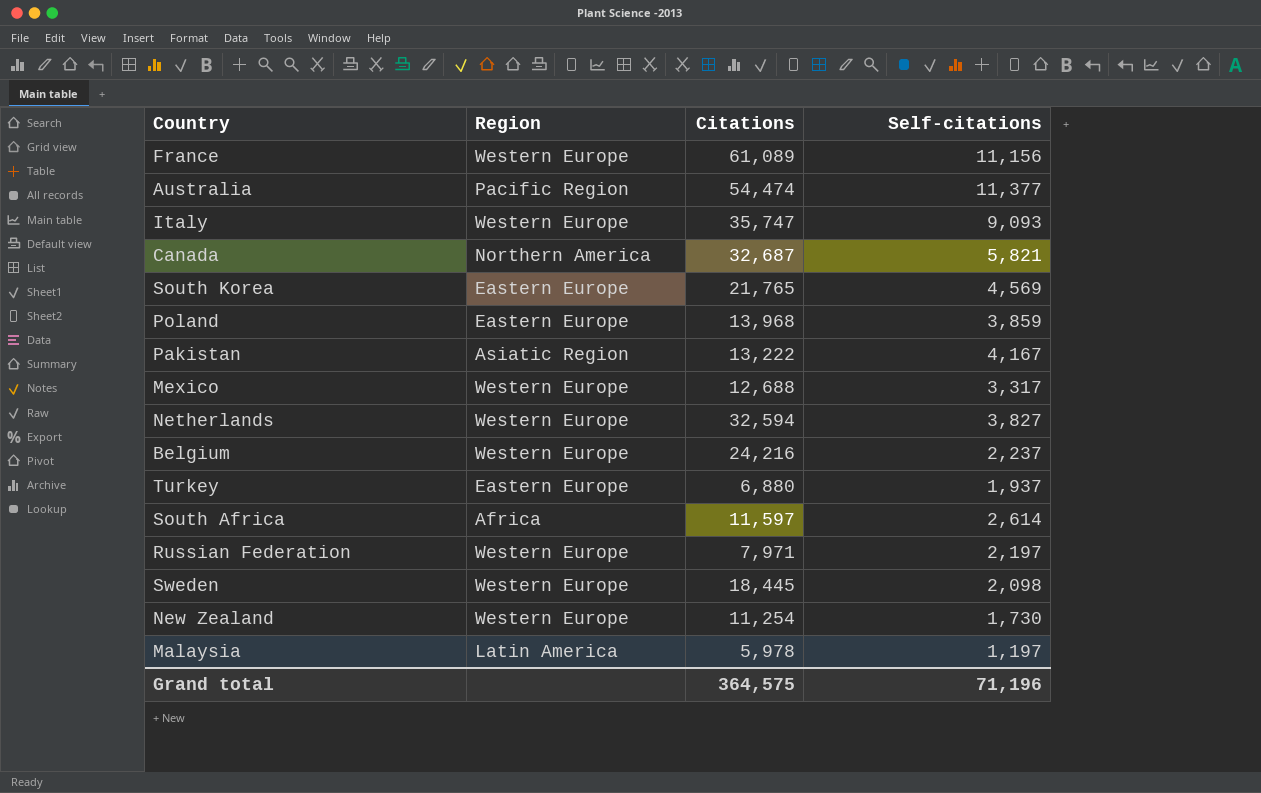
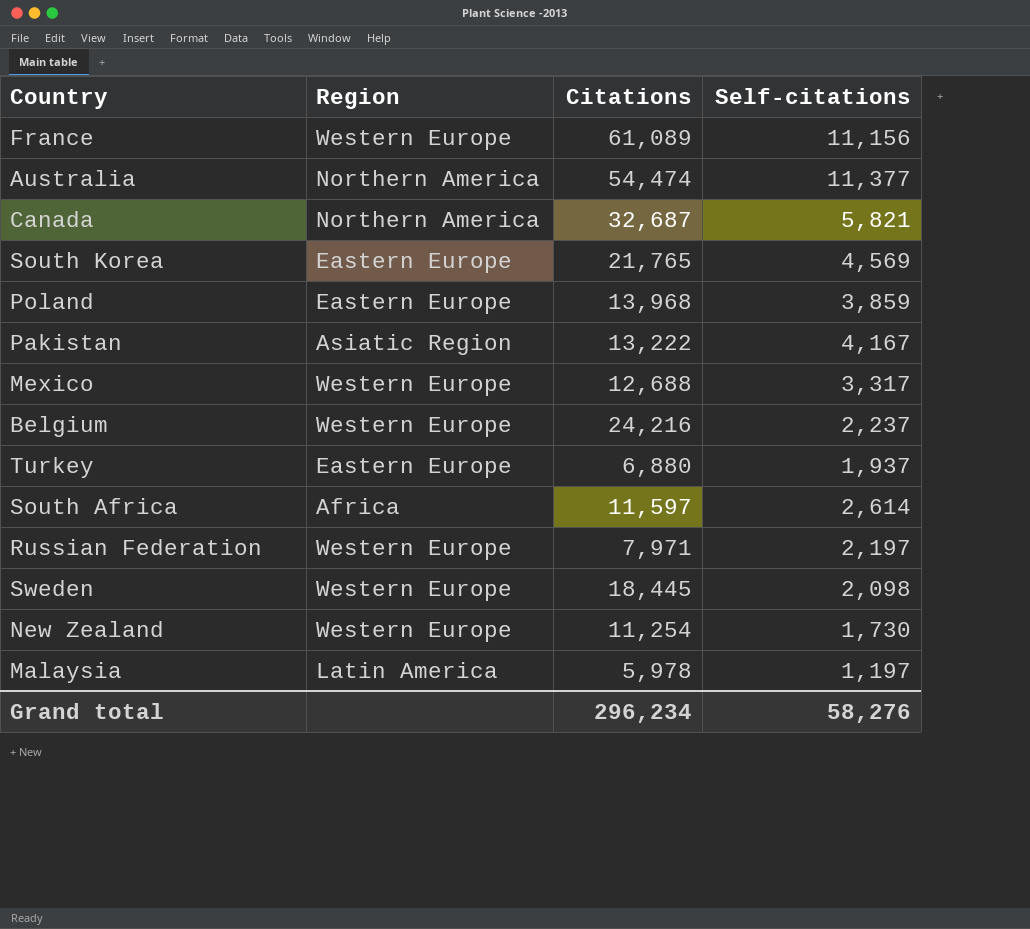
row Italy: Western Europe | 35,747 | 9,093 -> none
row Netherlands: Western Europe | 32,594 | 3,827 -> none
Australia | Region: Pacific Region -> Northern America
Grand total | Citations: 364,575 -> 296,234
Grand total | Self-citations: 71,196 -> 58,276

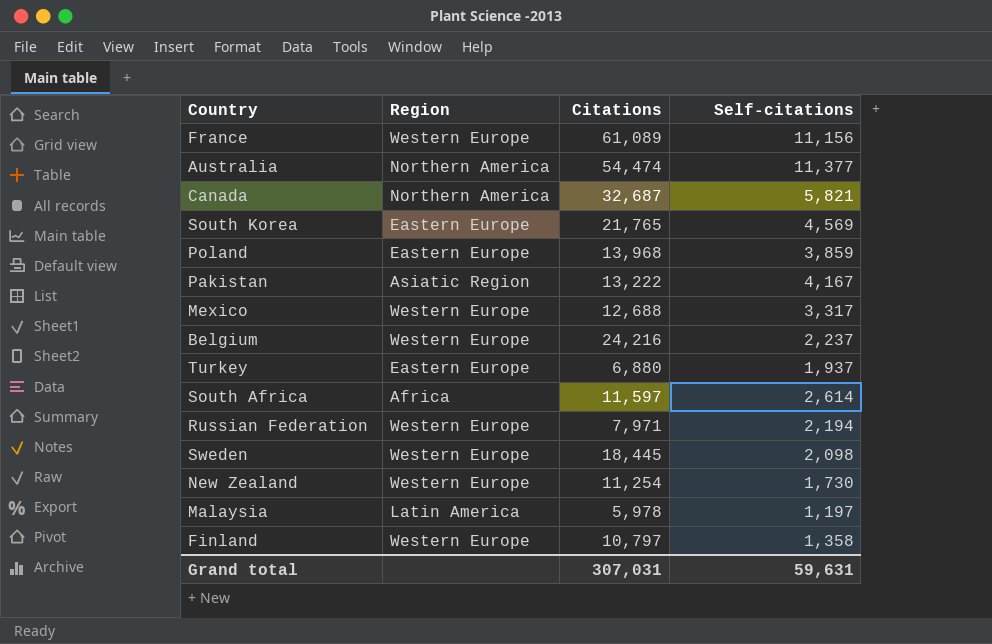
Russian Federation | Self-citations: 2,197 -> 2,194
row Finland: none -> Western Europe | 10,797 | 1,358
Grand total | Citations: 296,234 -> 307,031
Grand total | Self-citations: 58,276 -> 59,631

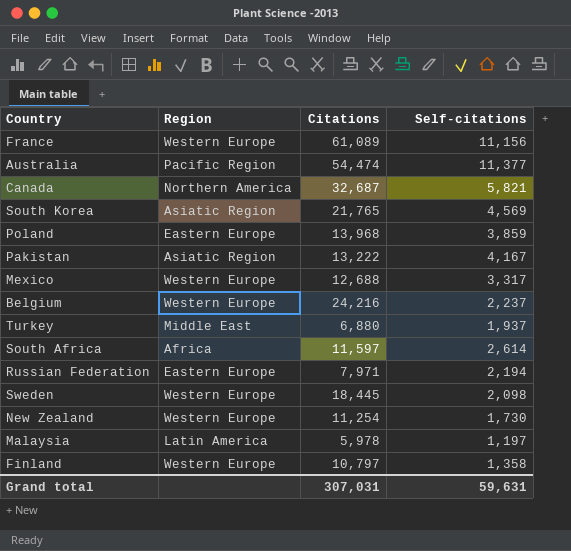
Australia | Region: Northern America -> Pacific Region
South Korea | Region: Eastern Europe -> Asiatic Region
Turkey | Region: Eastern Europe -> Middle East
Russian Federation | Region: Western Europe -> Eastern Europe

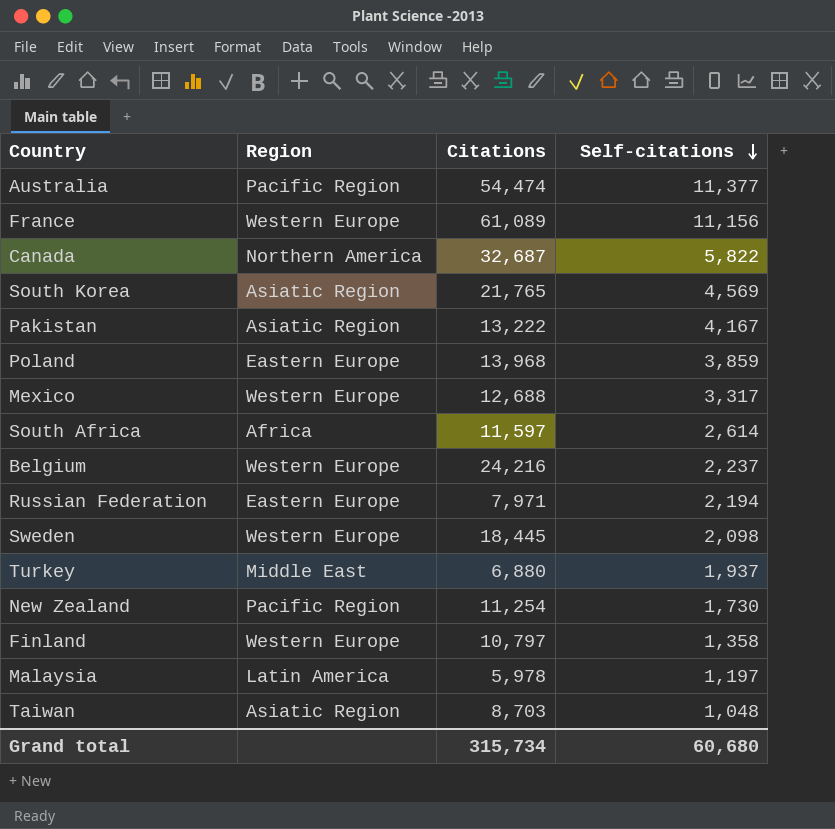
row order: none -> Self-citations descending
Canada | Self-citations: 5,821 -> 5,822
New Zealand | Region: Western Europe -> Pacific Region
row Taiwan: none -> Asiatic Region | 8,703 | 1,048
Grand total | Citations: 307,031 -> 315,734
Grand total | Self-citations: 59,631 -> 60,680

